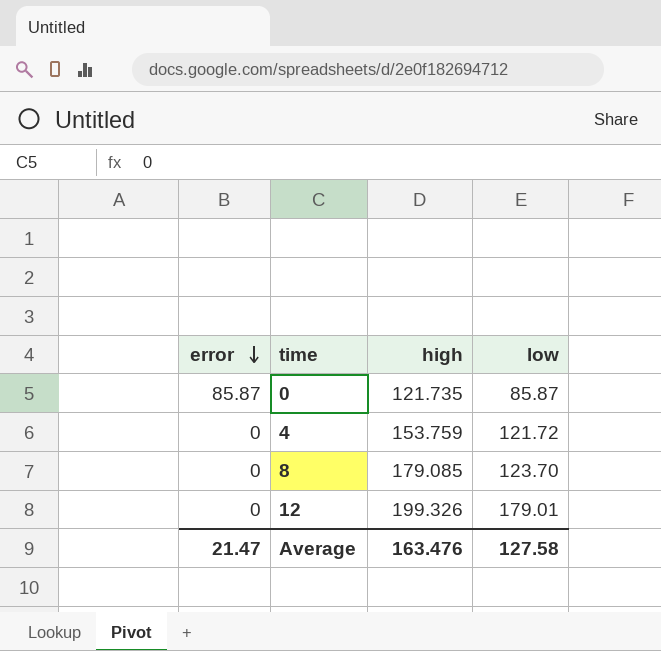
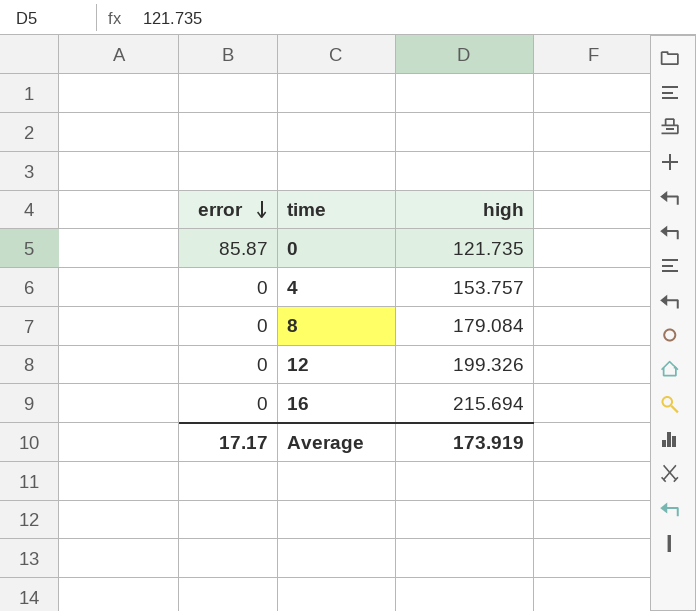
column low | position: 4 -> none
4 | high: 153.759 -> 153.757
8 | high: 179.085 -> 179.084
row 16: none -> 0 | 215.694
Average | error: 21.47 -> 17.17
Average | high: 163.476 -> 173.919

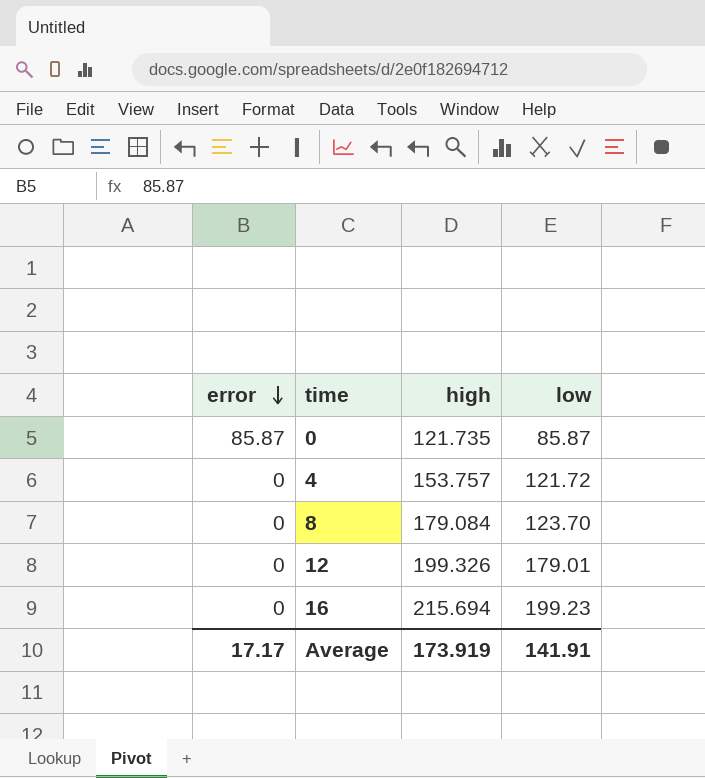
column low | position: none -> 4

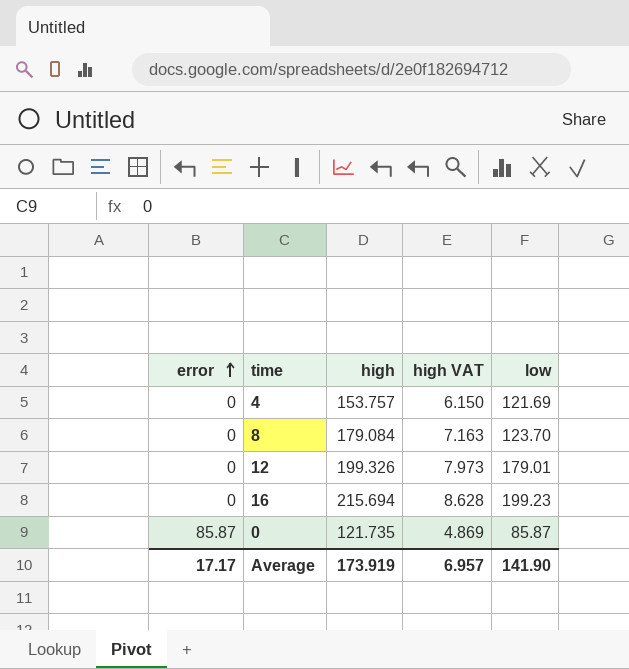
row order: error descending -> error ascending
column high VAT | formula: none -> [high] * 0.04
4 | low: 121.72 -> 121.69
Average | low: 141.91 -> 141.90

